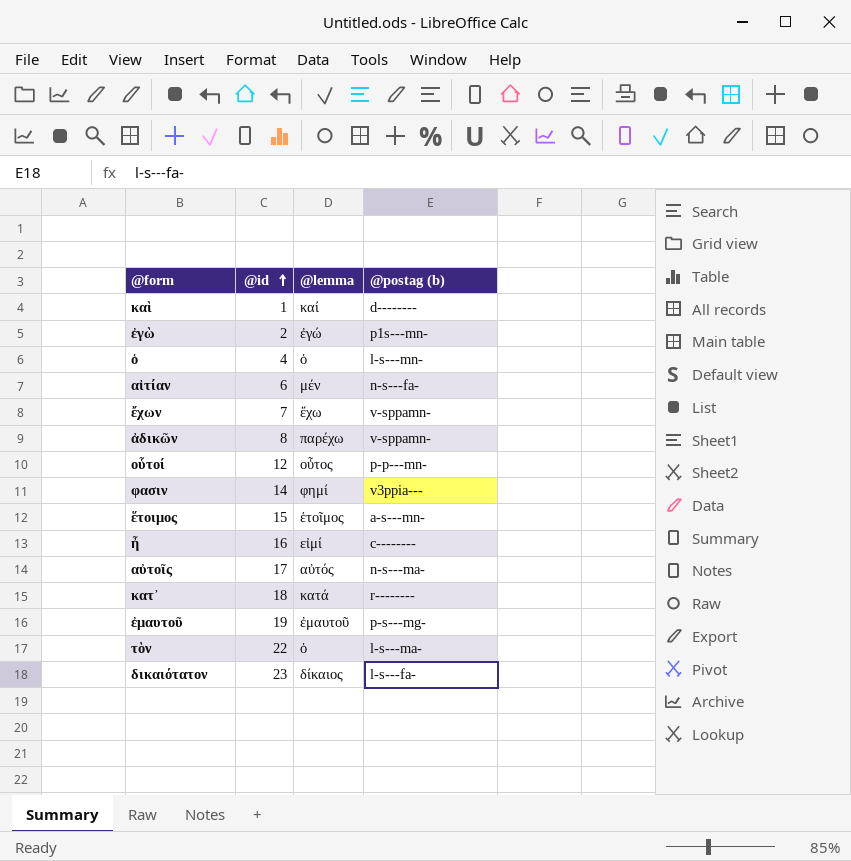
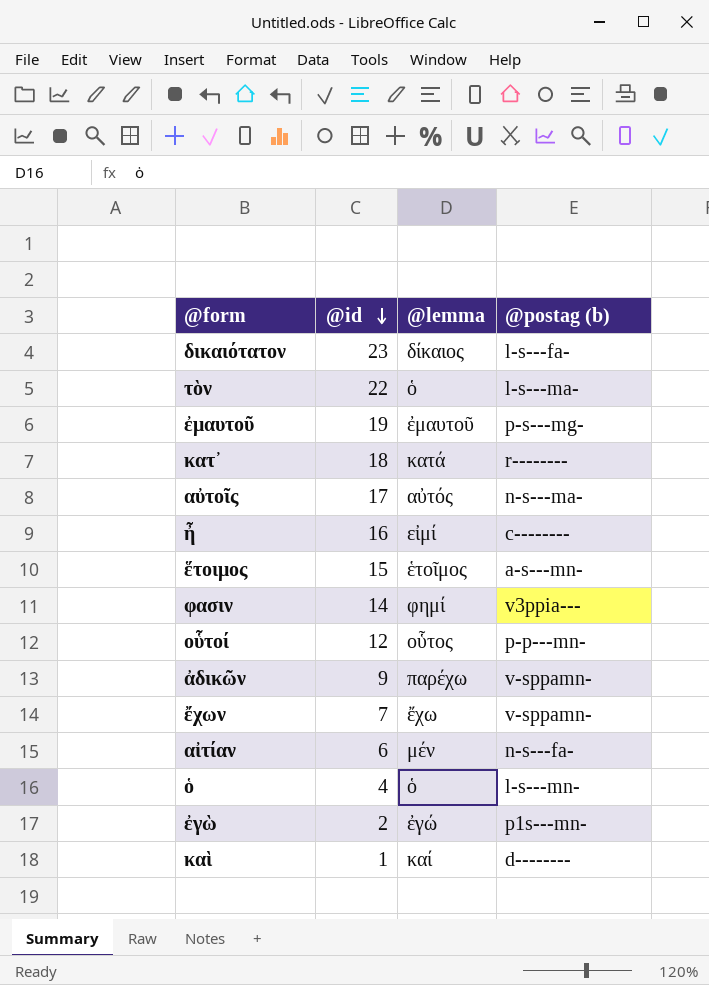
row order: @id ascending -> @id descending
ἀδικῶν | @id: 8 -> 9

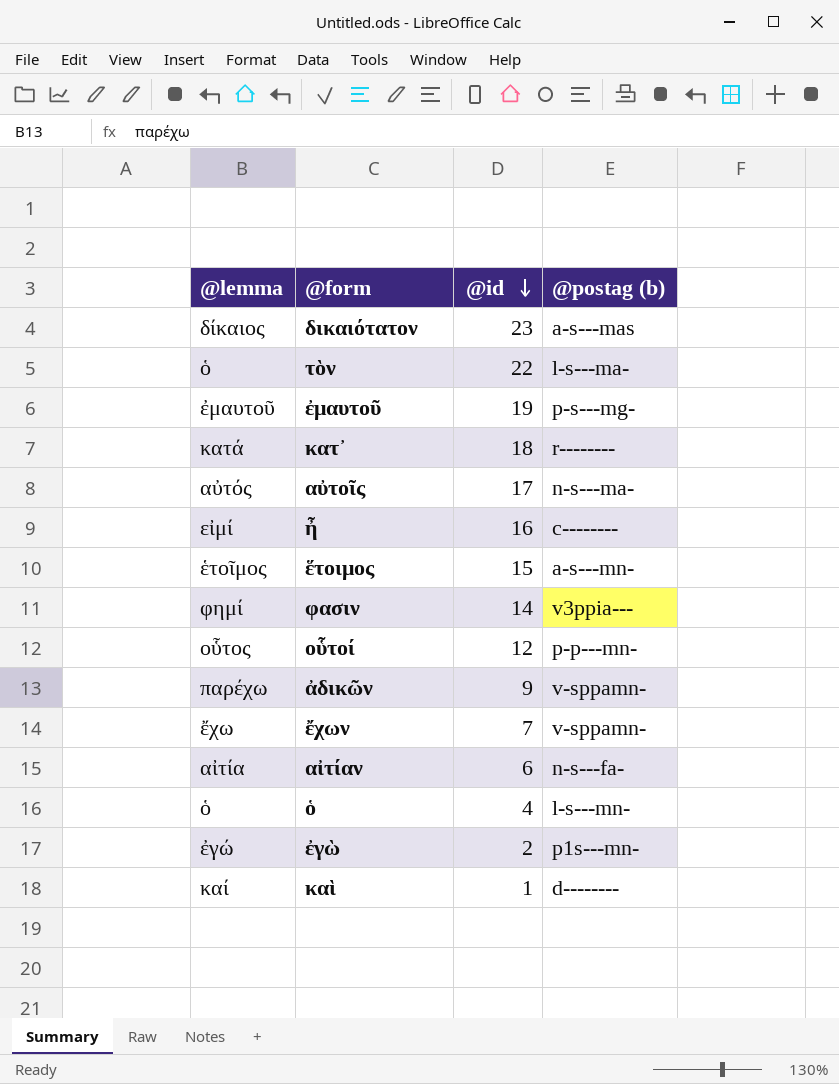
column @lemma | position: 3 -> 1
δικαιότατον | @postag (b): l-s---fa- -> a-s---mas
αἰτίαν | @lemma: μέν -> αἰτία

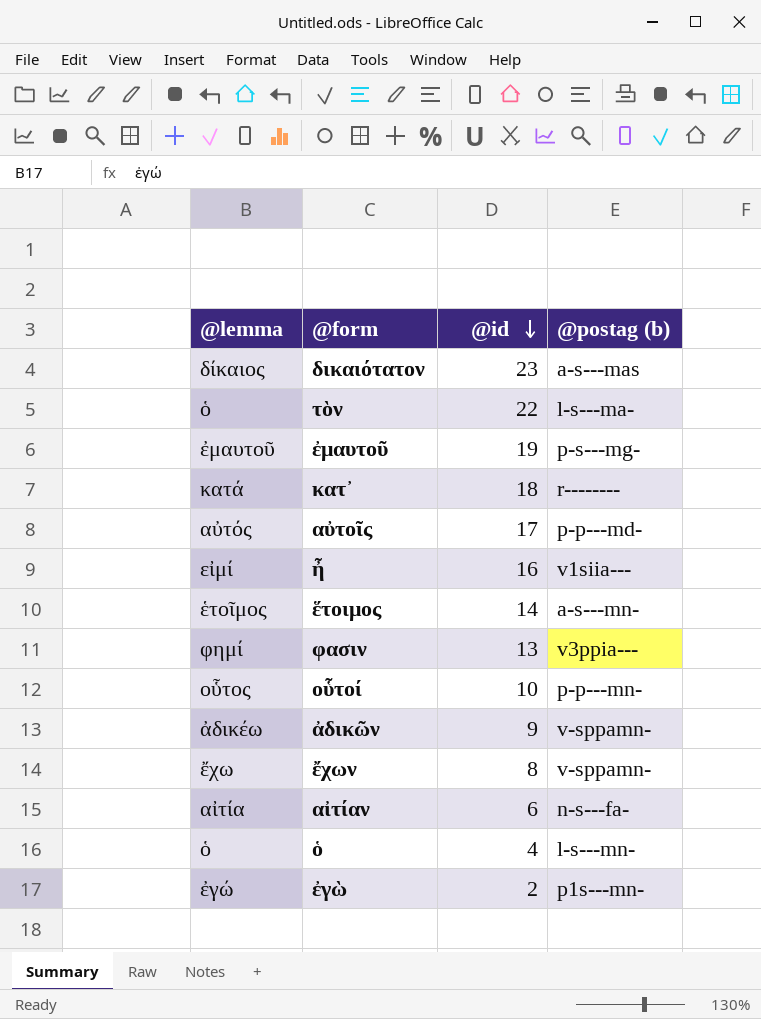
row καὶ: καί | 1 | d-------- -> none
αὐτοῖς | @postag (b): n-s---ma- -> p-p---md-
ἦ | @postag (b): c-------- -> v1siia---
ἕτοιμος | @id: 15 -> 14
φασιν | @id: 14 -> 13
οὗτοί | @id: 12 -> 10
ἀδικῶν | @lemma: παρέχω -> ἀδικέω
ἔχων | @id: 7 -> 8

